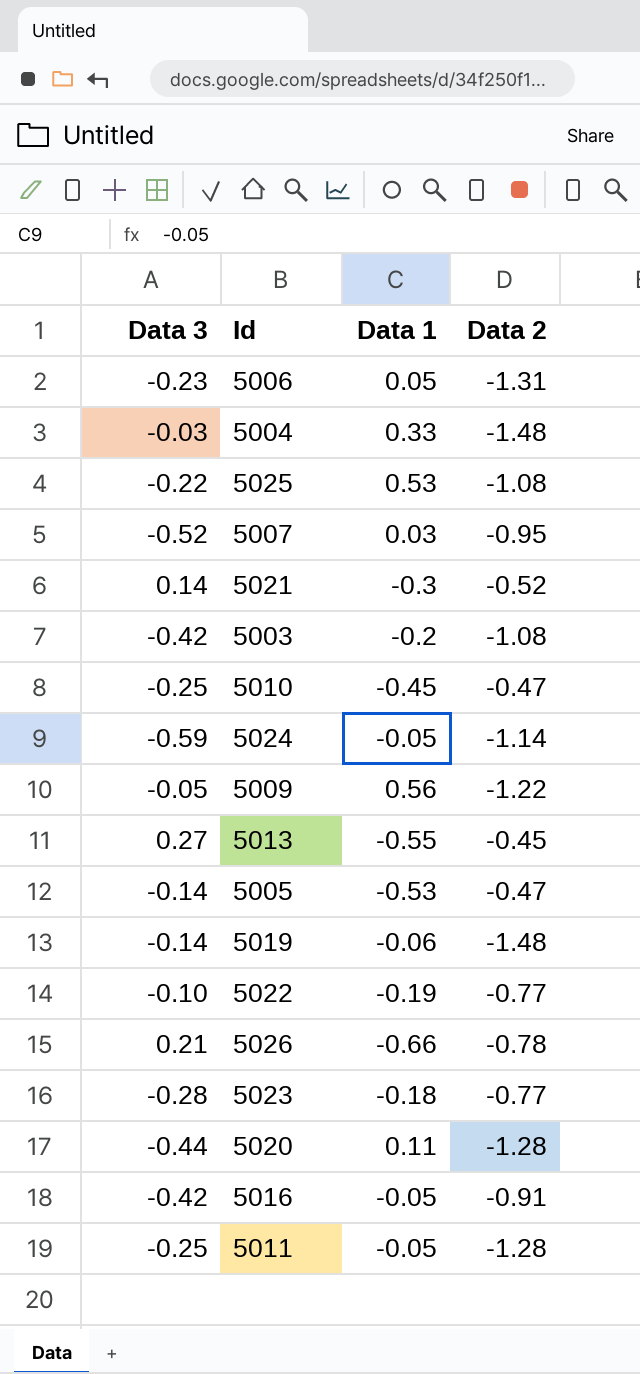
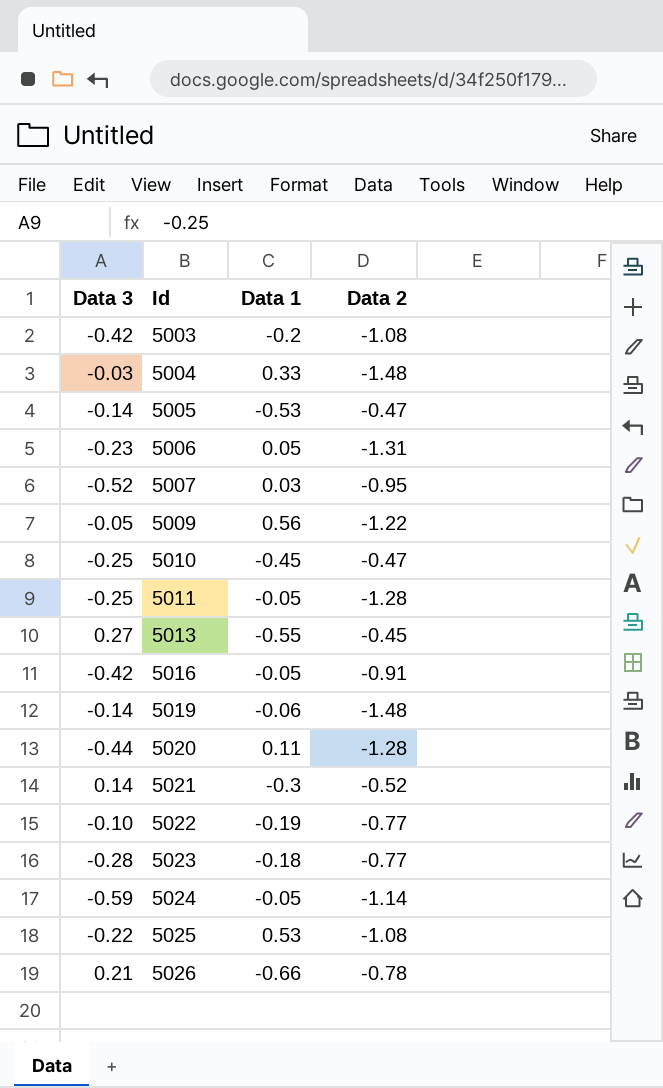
row order: none -> Id ascending

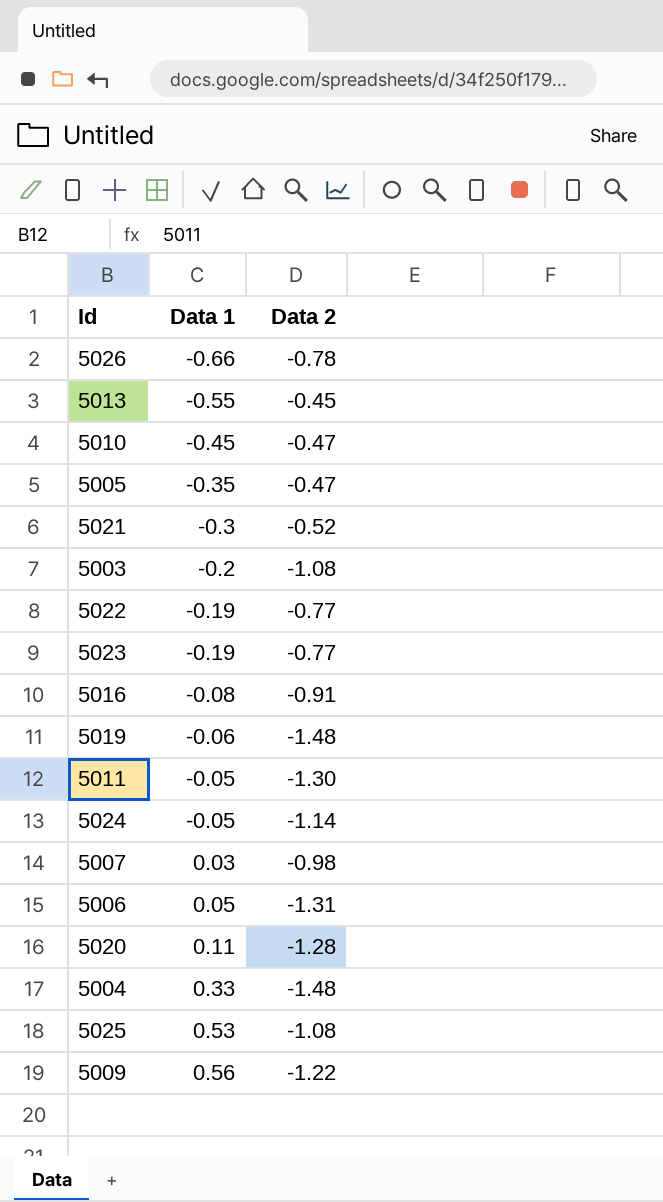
row order: Id ascending -> Data 1 ascending
column Data 3 | position: 1 -> none
5005 | Data 1: -0.53 -> -0.35
5023 | Data 1: -0.18 -> -0.19
5016 | Data 1: -0.05 -> -0.08
5011 | Data 2: -1.28 -> -1.30
5007 | Data 2: -0.95 -> -0.98

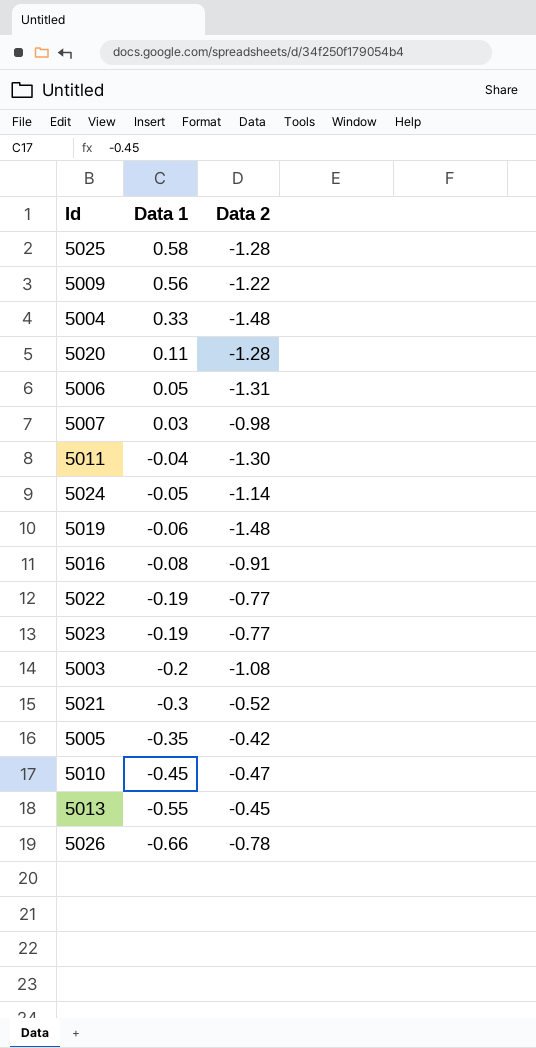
row order: Data 1 ascending -> Data 1 descending
5025 | Data 1: 0.53 -> 0.58
5025 | Data 2: -1.08 -> -1.28
5011 | Data 1: -0.05 -> -0.04
5005 | Data 2: -0.47 -> -0.42

